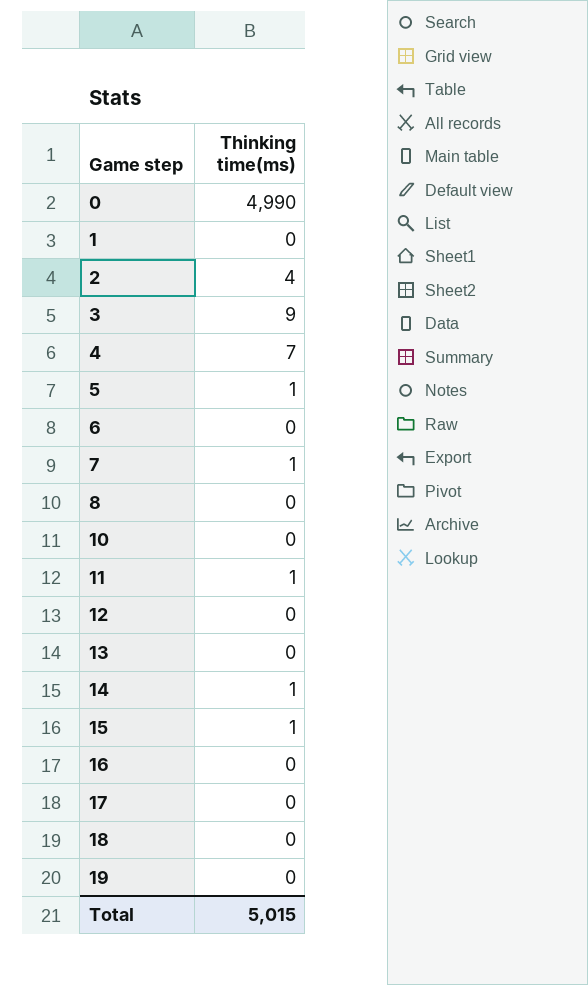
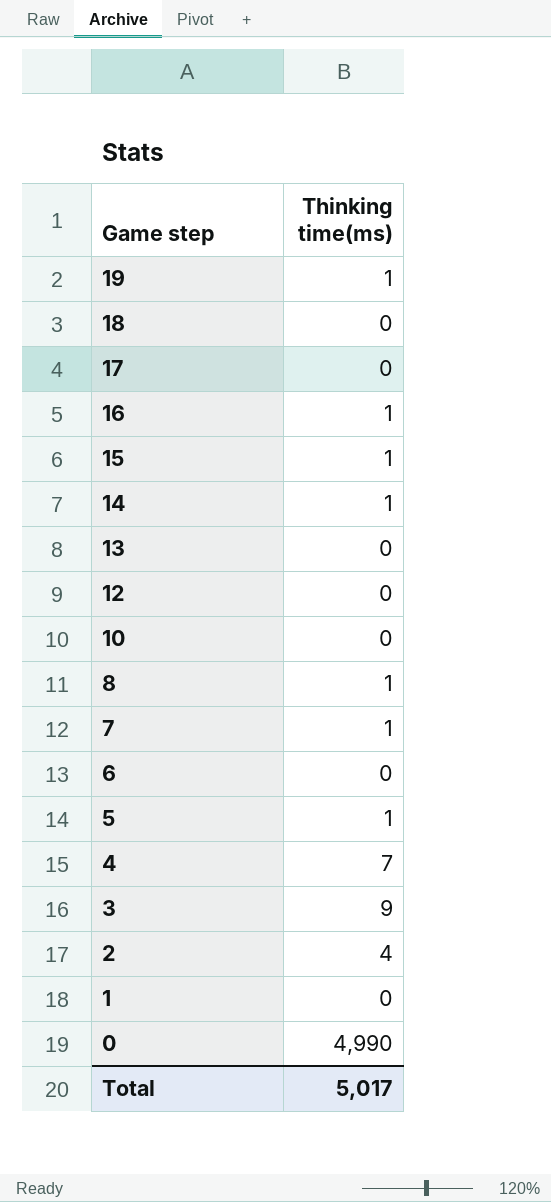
row order: Game step ascending -> Game step descending
row 11: 1 -> none
19 | Thinking time(ms): 0 -> 1
16 | Thinking time(ms): 0 -> 1
8 | Thinking time(ms): 0 -> 1
Total | Thinking time(ms): 5,015 -> 5,017

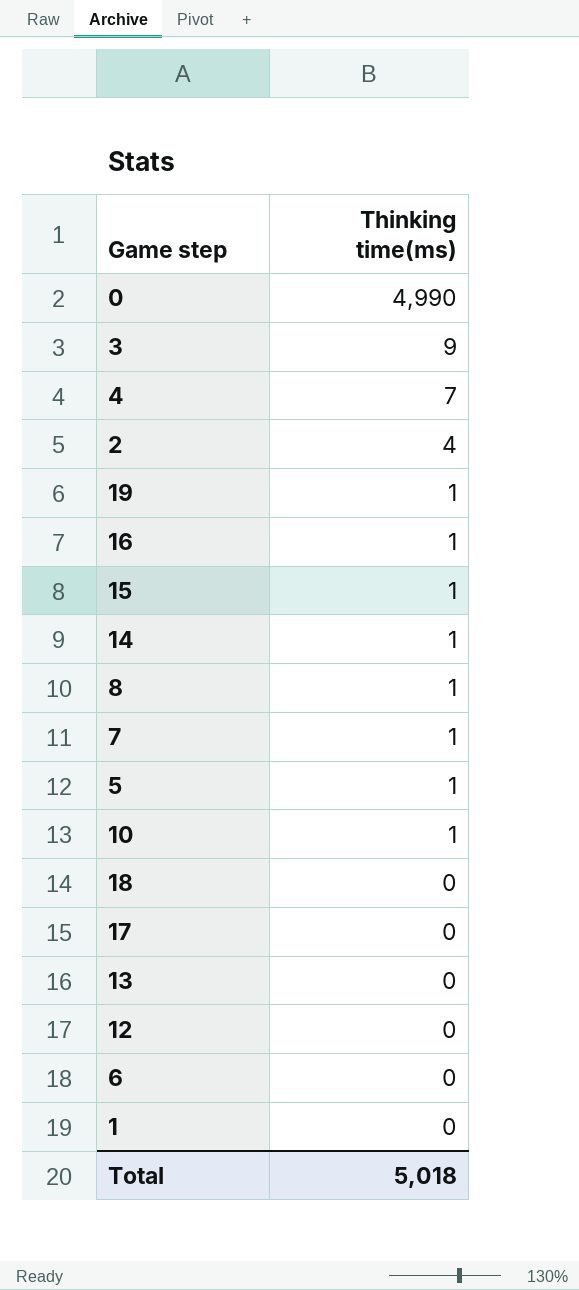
row order: Game step descending -> Thinking time(ms) descending
10 | Thinking time(ms): 0 -> 1
Total | Thinking time(ms): 5,017 -> 5,018

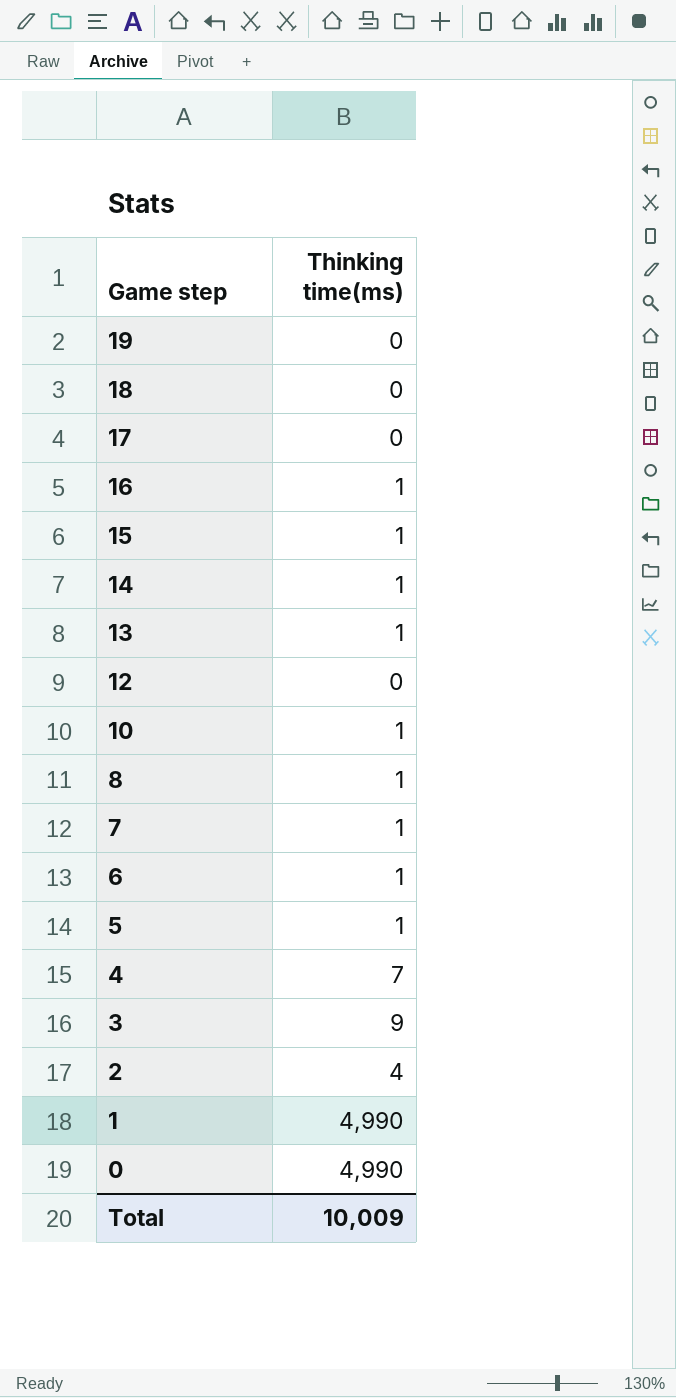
row order: Thinking time(ms) descending -> Game step descending
19 | Thinking time(ms): 1 -> 0
13 | Thinking time(ms): 0 -> 1
6 | Thinking time(ms): 0 -> 1
1 | Thinking time(ms): 0 -> 4,990
Total | Thinking time(ms): 5,018 -> 10,009

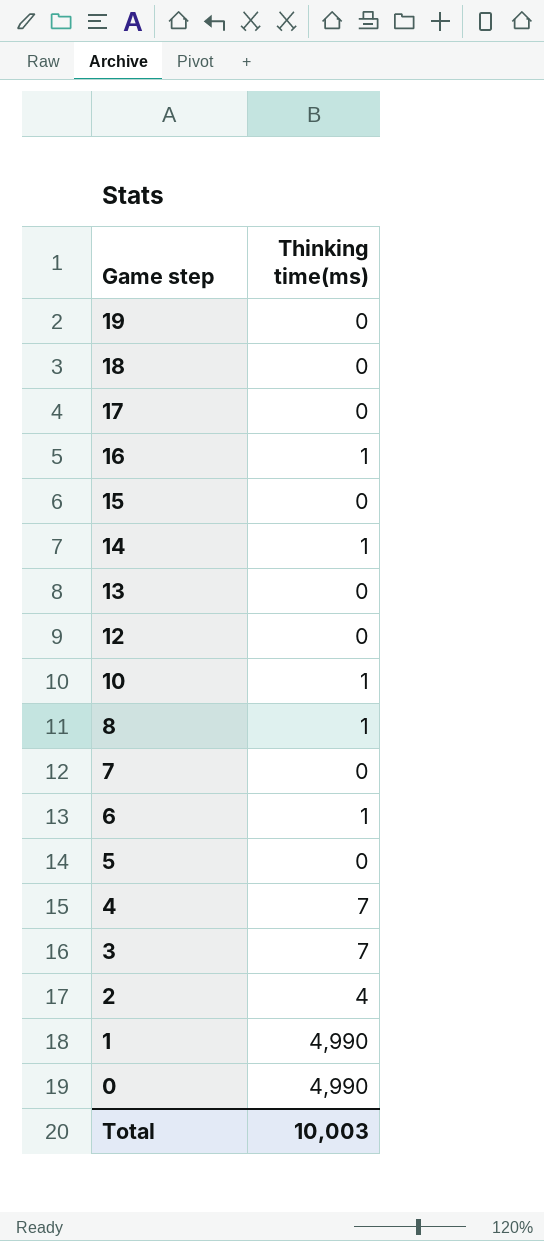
15 | Thinking time(ms): 1 -> 0
13 | Thinking time(ms): 1 -> 0
7 | Thinking time(ms): 1 -> 0
5 | Thinking time(ms): 1 -> 0
3 | Thinking time(ms): 9 -> 7
Total | Thinking time(ms): 10,009 -> 10,003

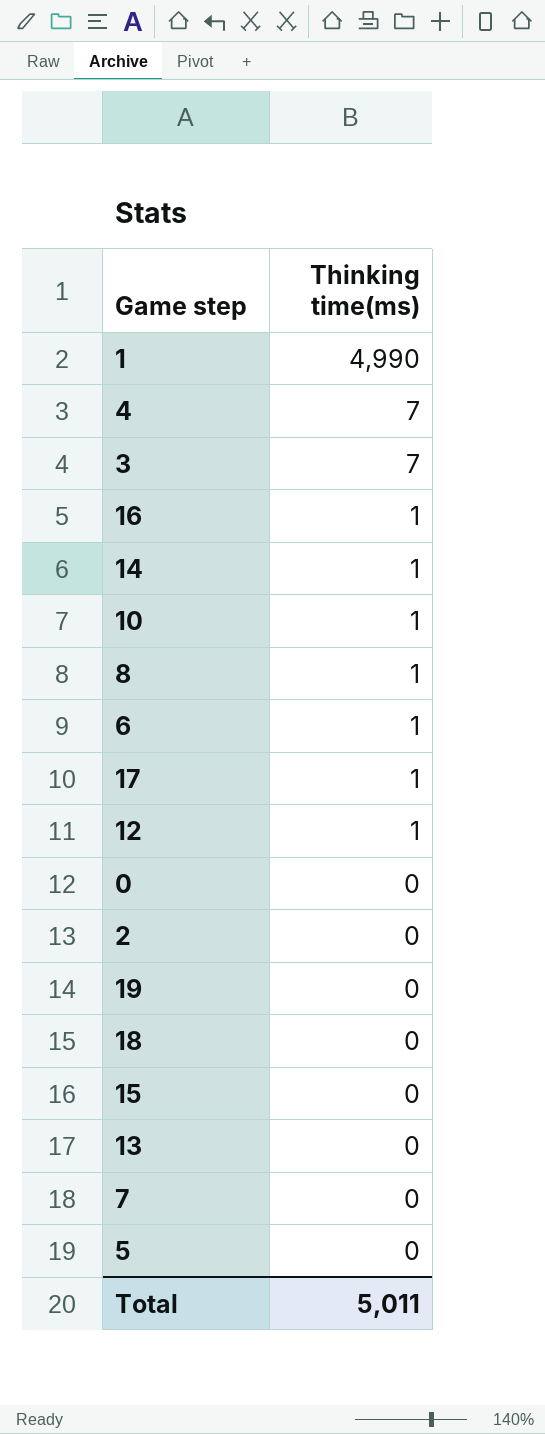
row order: Game step descending -> Thinking time(ms) descending
17 | Thinking time(ms): 0 -> 1
12 | Thinking time(ms): 0 -> 1
0 | Thinking time(ms): 4,990 -> 0
2 | Thinking time(ms): 4 -> 0
Total | Thinking time(ms): 10,003 -> 5,011

